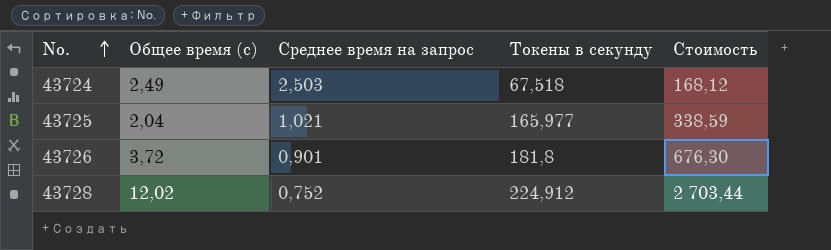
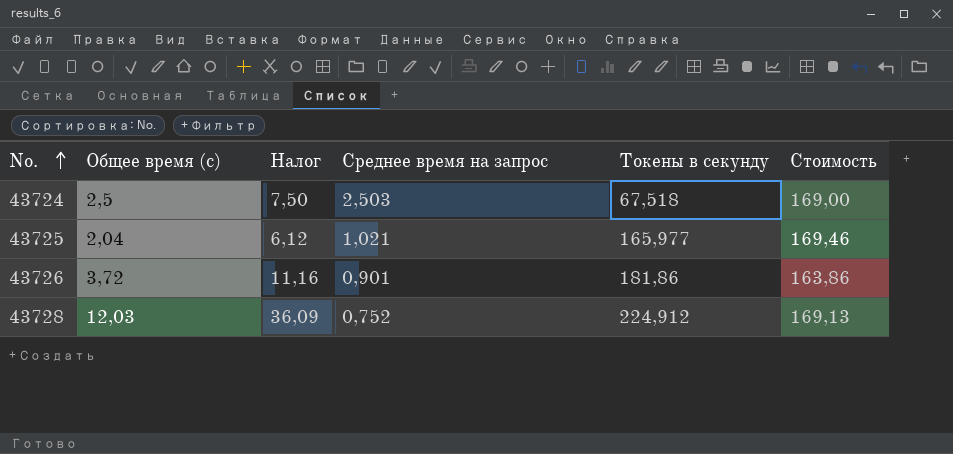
column Налог | formula: none -> [Общее время (с)] * 3
column Стоимость | formula: [Общее время (с)] * [Токены в секунду] -> [Среднее время на запрос] * [Токены в секунду]
43724 | Общее время (с): 2,49 -> 2,5
43726 | Токены в секунду: 181,8 -> 181,86
43728 | Общее время (с): 12,02 -> 12,03

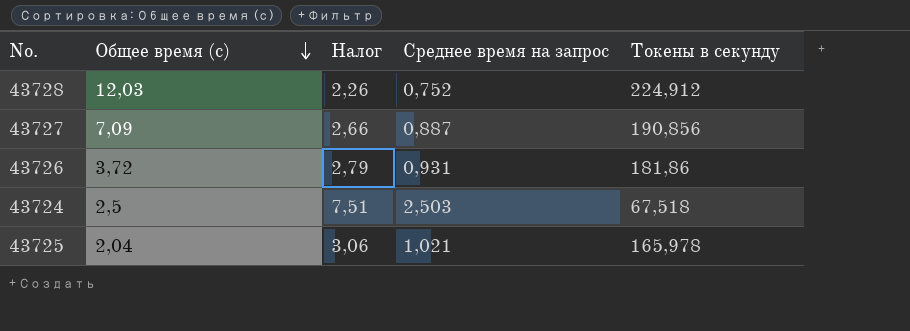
row order: No. ascending -> Общее время (с) descending
column Стоимость | formula: [Среднее время на запрос] * [Токены в секунду] -> none
column Налог | formula: [Общее время (с)] * 3 -> [Среднее время на запрос] * 3
row 43727: none -> 7,09 | 2,66 | 0,887 | 190,856
43726 | Среднее время на запрос: 0,901 -> 0,931
43725 | Токены в секунду: 165,977 -> 165,978

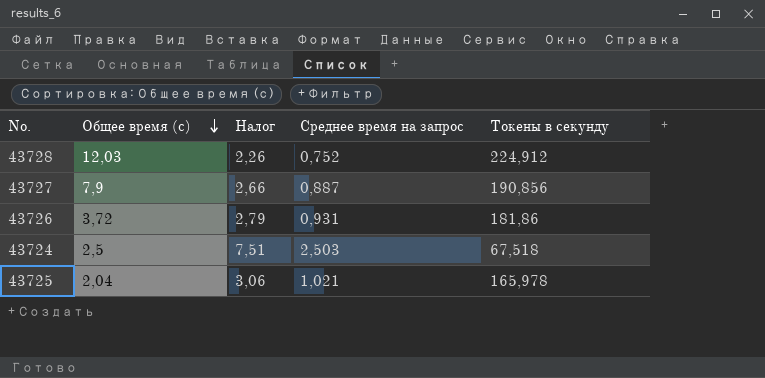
43727 | Общее время (с): 7,09 -> 7,9

